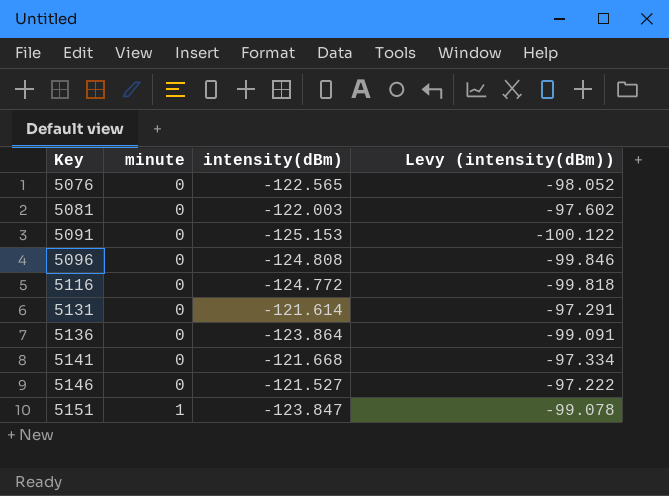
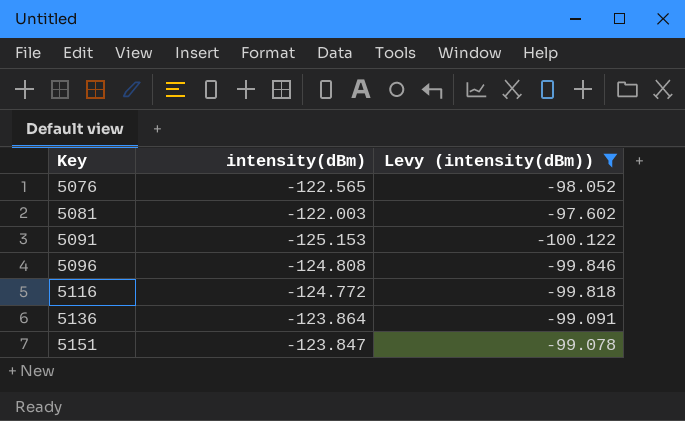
filter: none -> Levy (intensity(dBm)) <= -97.602
column minute | position: 2 -> none

